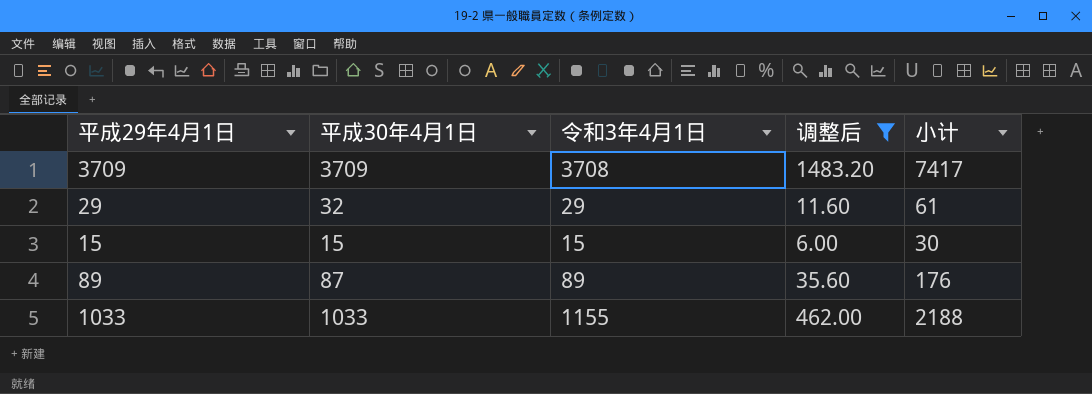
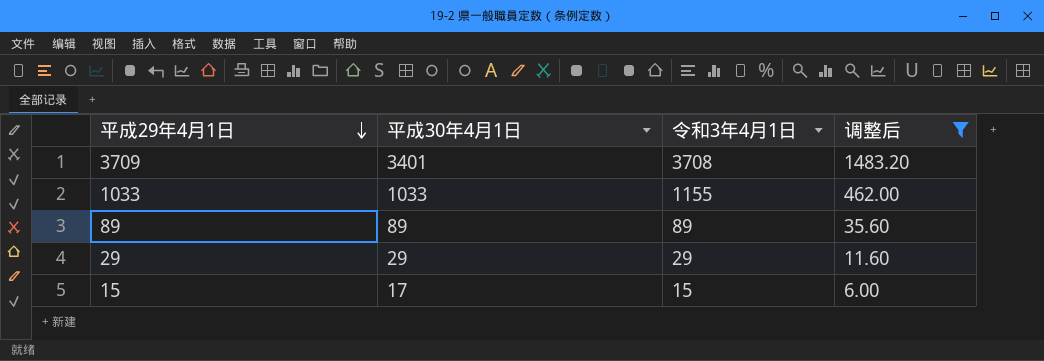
row order: none -> 平成29年4月1日 descending
column 小计 | formula: [平成30年4月1日] + [令和3年4月1日] -> none
3709 | 平成30年4月1日: 3709 -> 3401
89 | 平成30年4月1日: 87 -> 89
29 | 平成30年4月1日: 32 -> 29
15 | 平成30年4月1日: 15 -> 17

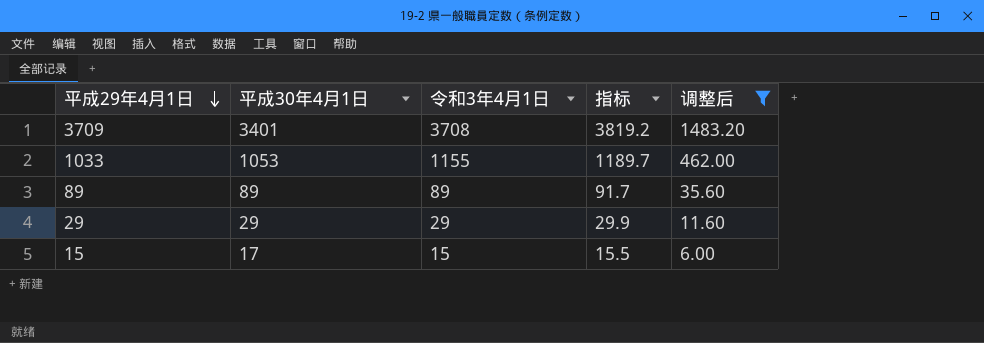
column 指标 | formula: none -> [令和3年4月1日] * 1.03
1033 | 平成30年4月1日: 1033 -> 1053

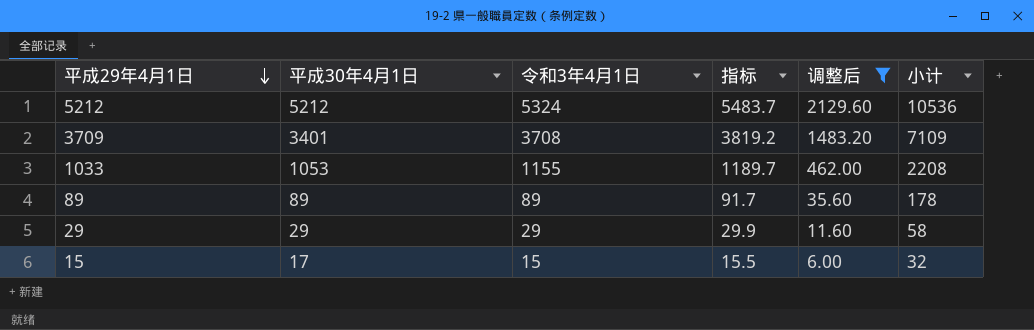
column 小计 | formula: none -> [平成30年4月1日] + [令和3年4月1日]
row 5212: none -> 5212 | 5324 | 5483.7 | 2129.60 | 10536

